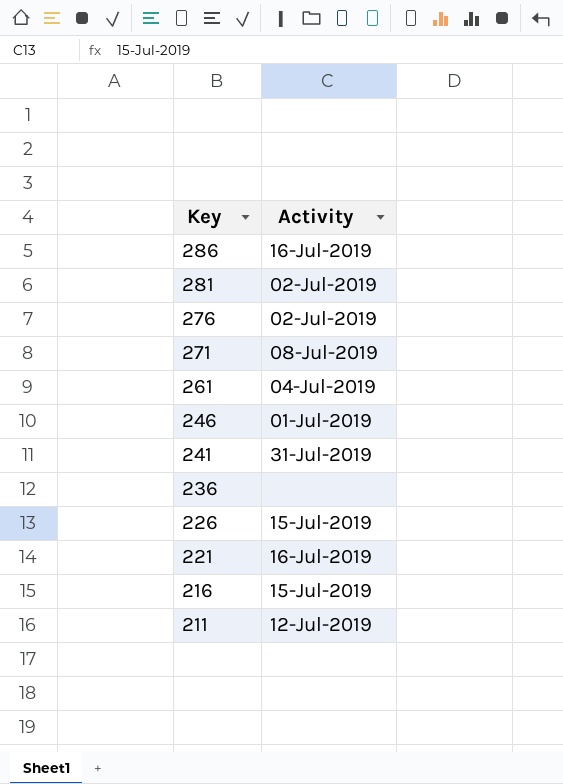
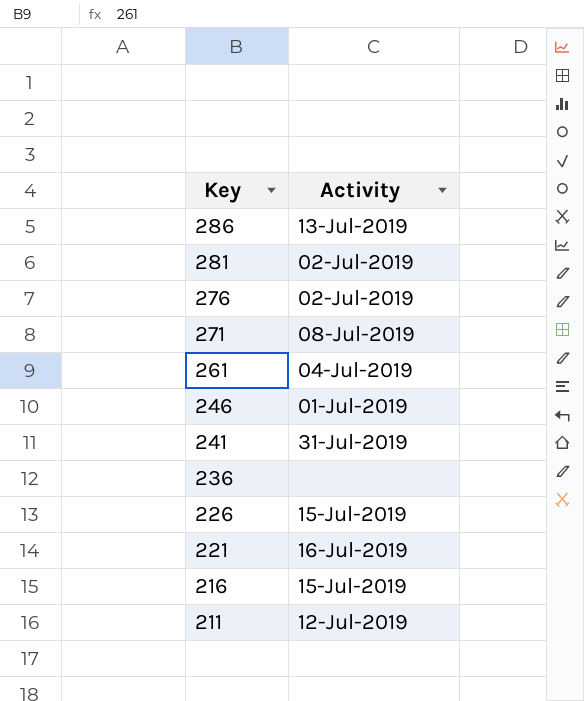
286 | Activity: 16-Jul-2019 -> 13-Jul-2019

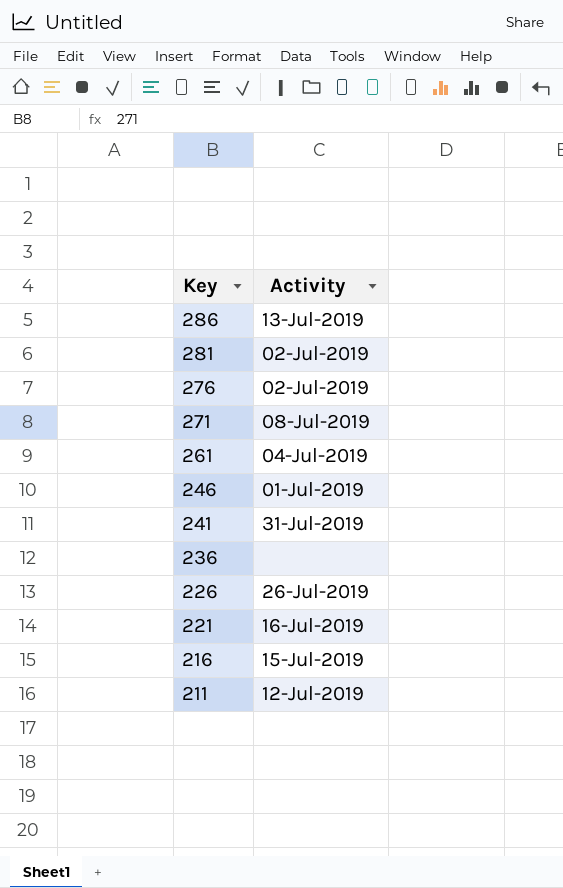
226 | Activity: 15-Jul-2019 -> 26-Jul-2019

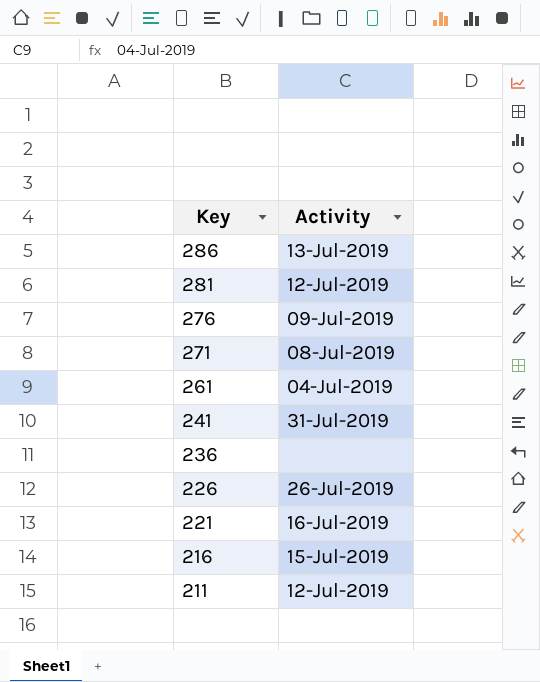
row 246: 01-Jul-2019 -> none
281 | Activity: 02-Jul-2019 -> 12-Jul-2019
276 | Activity: 02-Jul-2019 -> 09-Jul-2019

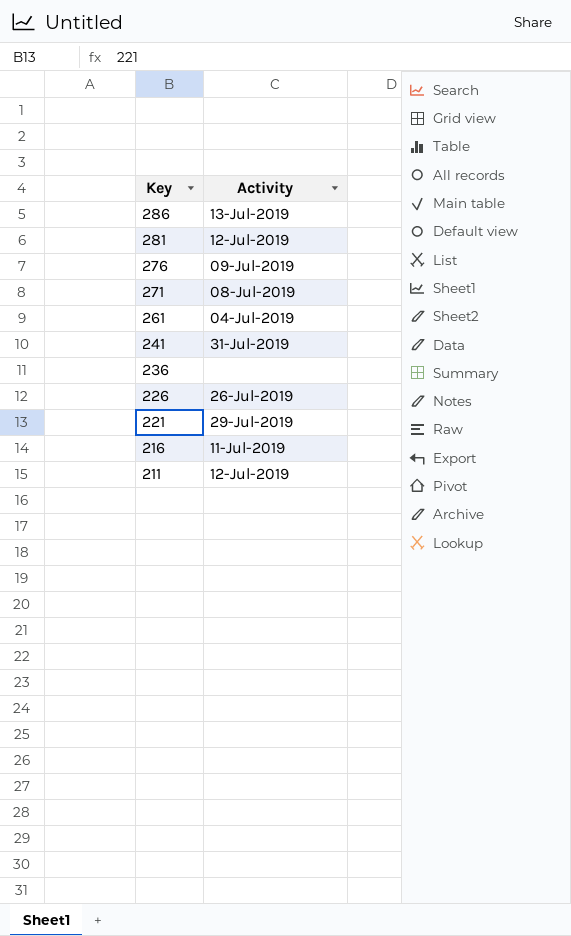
221 | Activity: 16-Jul-2019 -> 29-Jul-2019
216 | Activity: 15-Jul-2019 -> 11-Jul-2019

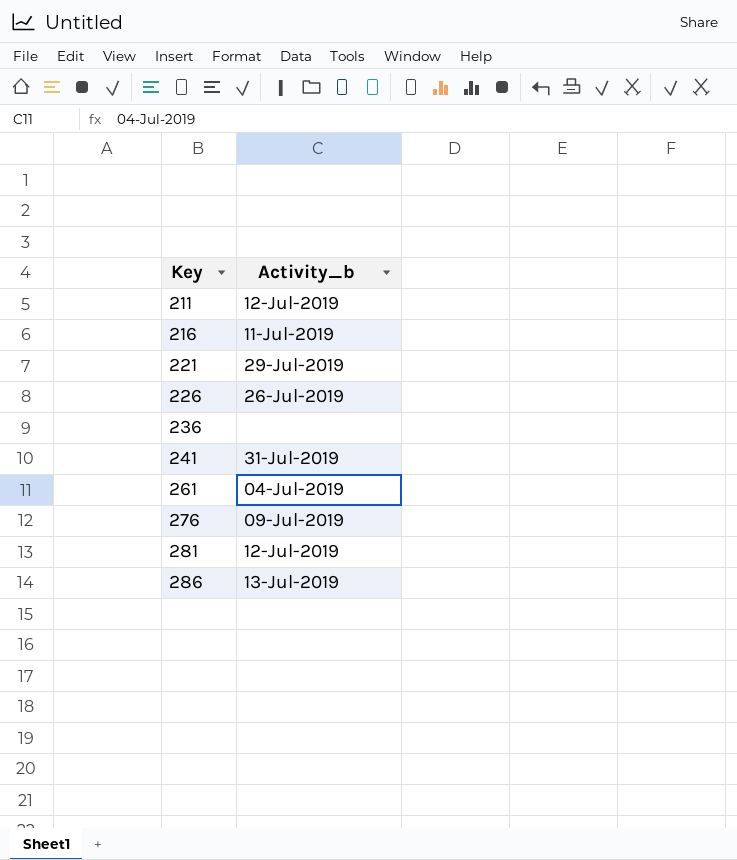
row order: Key descending -> Key ascending
column name: Activity -> Activity_b
row 271: 08-Jul-2019 -> none

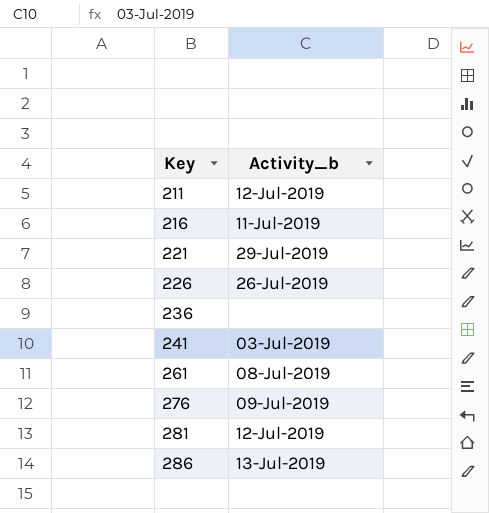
241 | Activity_b: 31-Jul-2019 -> 03-Jul-2019
261 | Activity_b: 04-Jul-2019 -> 08-Jul-2019

